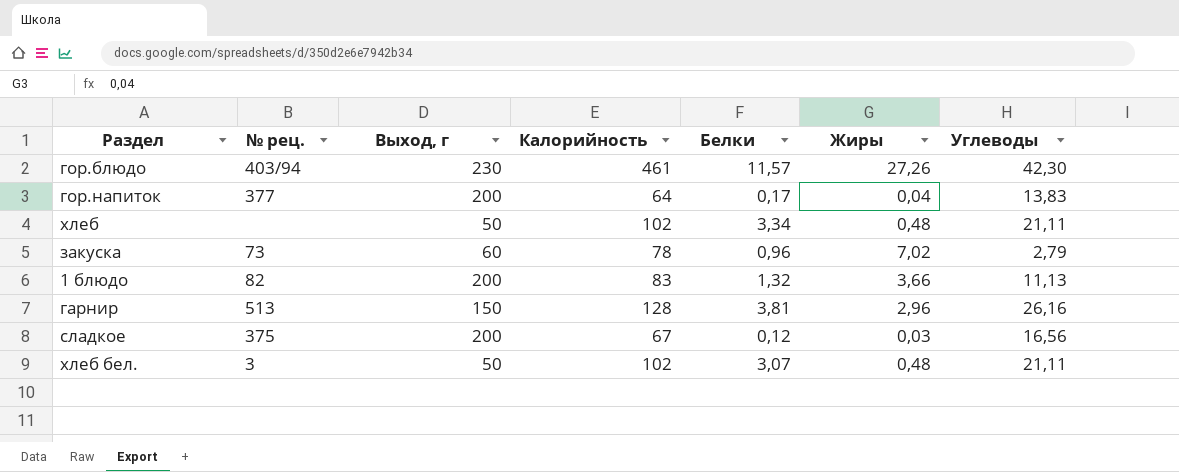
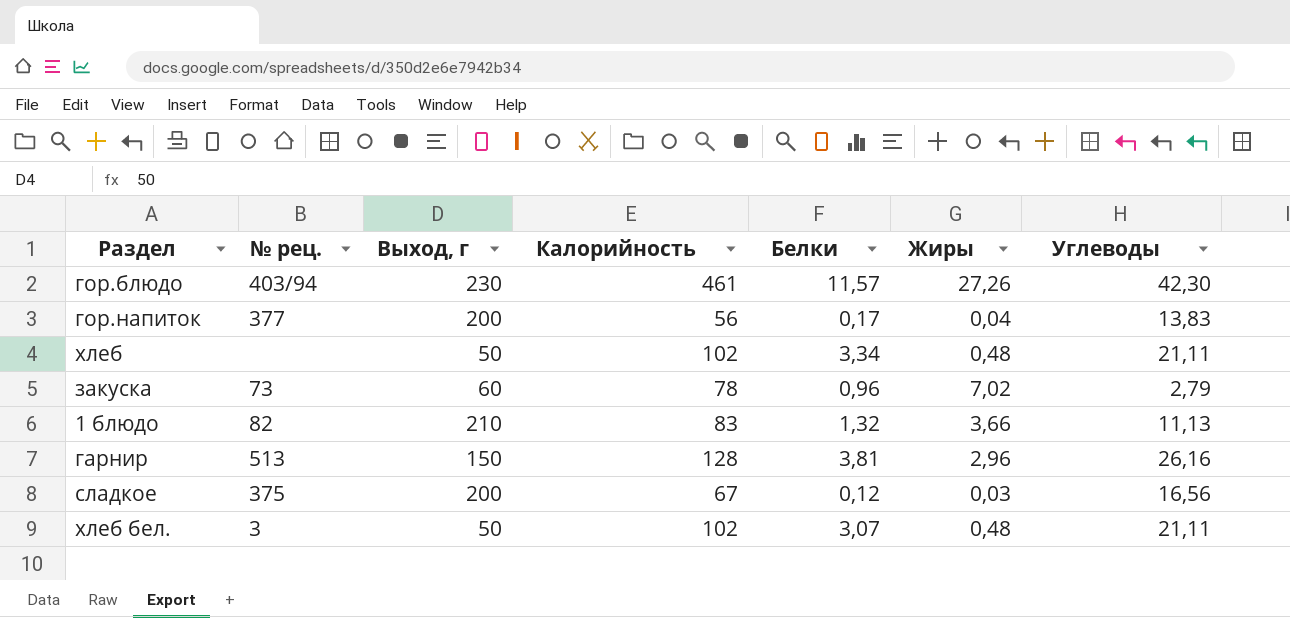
гор.напиток | Калорийность: 64 -> 56
1 блюдо | Выход, г: 200 -> 210

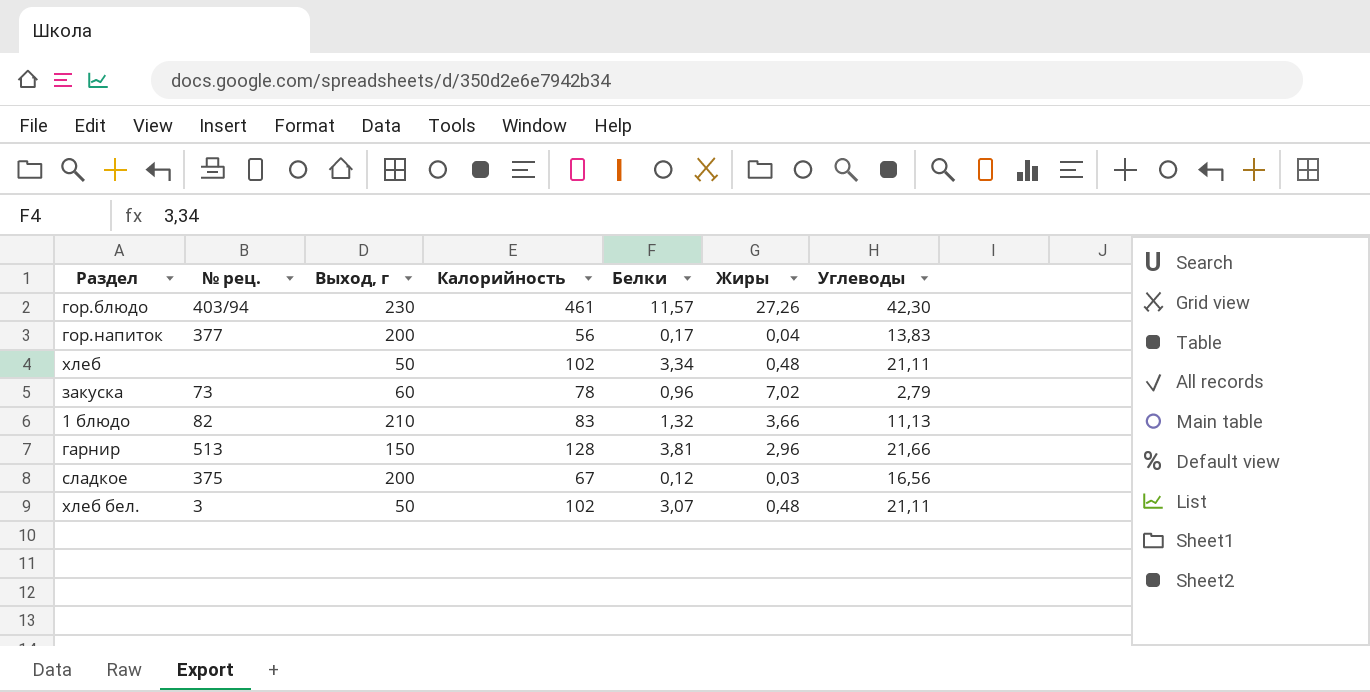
гарнир | Углеводы: 26,16 -> 21,66

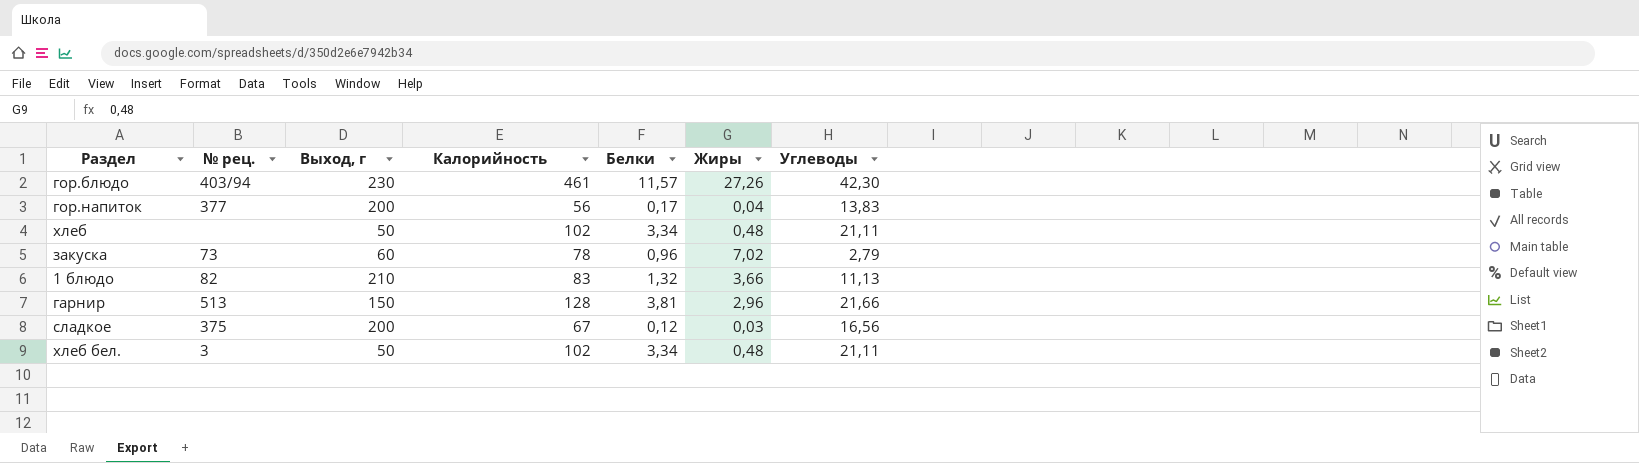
хлеб бел. | Белки: 3,07 -> 3,34

